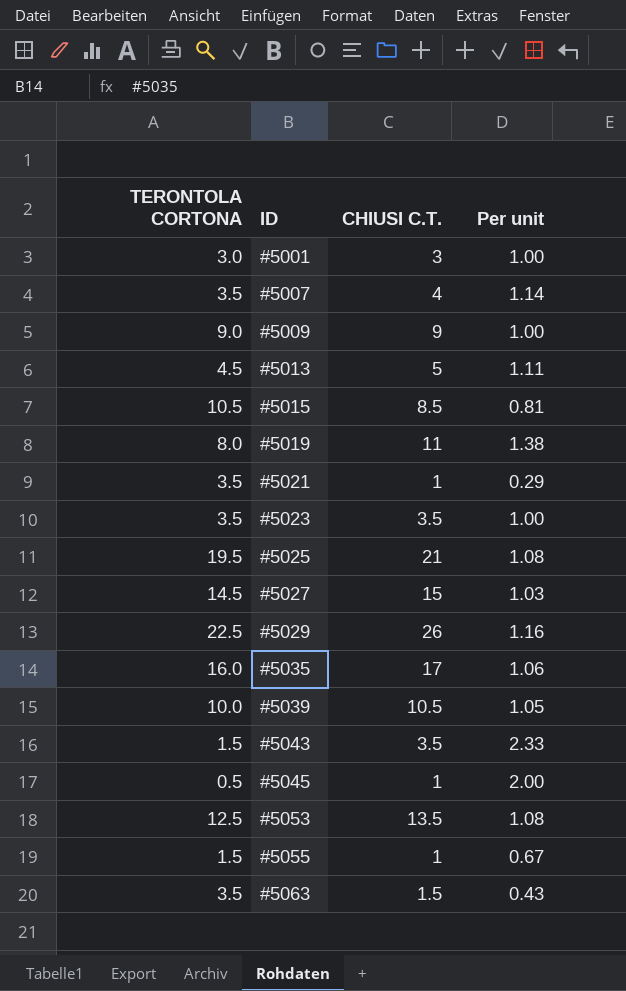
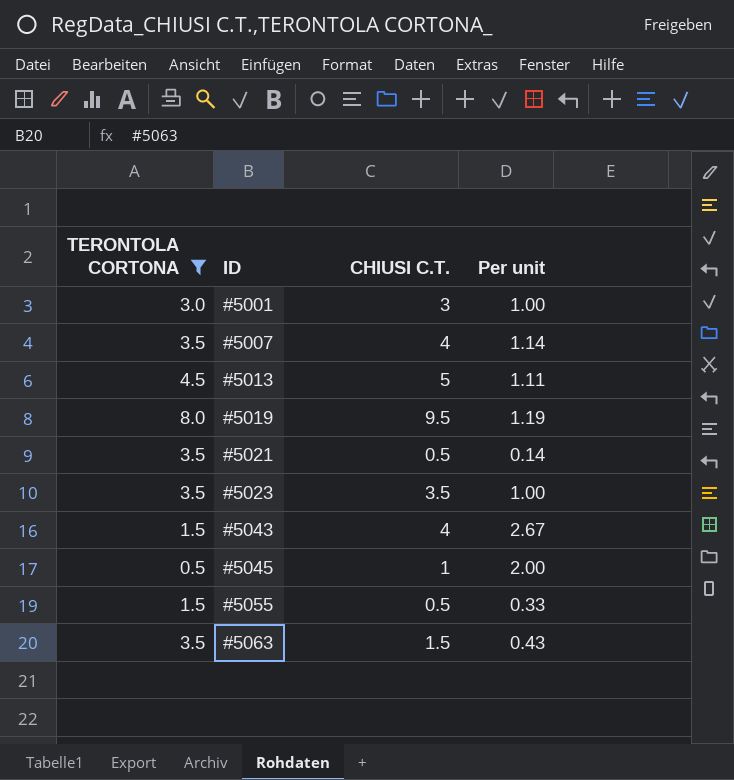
filter: none -> TERONTOLA CORTONA <= 8.0
#5019 | CHIUSI C.T.: 11 -> 9.5
#5019 | Per unit: 1.38 -> 1.19
#5021 | CHIUSI C.T.: 1 -> 0.5
#5021 | Per unit: 0.29 -> 0.14
#5043 | CHIUSI C.T.: 3.5 -> 4
#5043 | Per unit: 2.33 -> 2.67
#5055 | CHIUSI C.T.: 1 -> 0.5
#5055 | Per unit: 0.67 -> 0.33

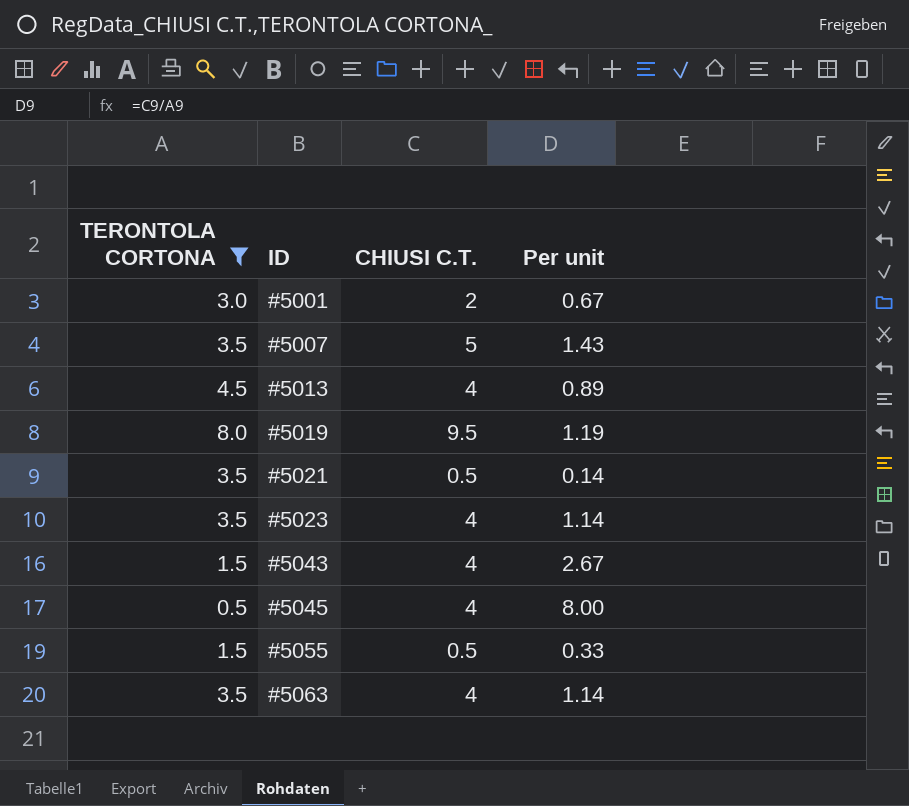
#5001 | CHIUSI C.T.: 3 -> 2
#5001 | Per unit: 1.00 -> 0.67
#5007 | CHIUSI C.T.: 4 -> 5
#5007 | Per unit: 1.14 -> 1.43
#5013 | CHIUSI C.T.: 5 -> 4
#5013 | Per unit: 1.11 -> 0.89
#5023 | CHIUSI C.T.: 3.5 -> 4
#5023 | Per unit: 1.00 -> 1.14
#5045 | CHIUSI C.T.: 1 -> 4
#5045 | Per unit: 2.00 -> 8.00
#5063 | CHIUSI C.T.: 1.5 -> 4
#5063 | Per unit: 0.43 -> 1.14

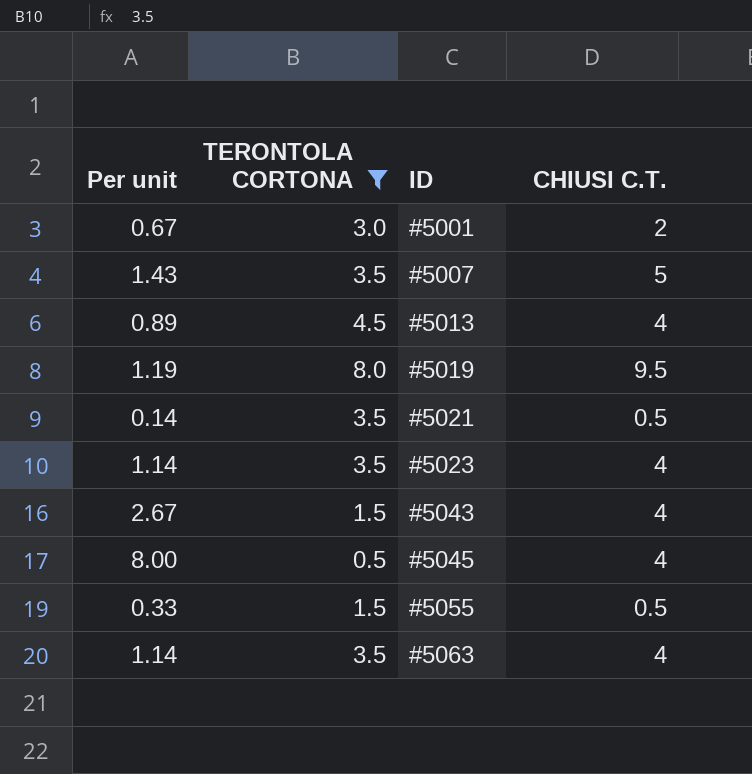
column Per unit | position: 4 -> 1

